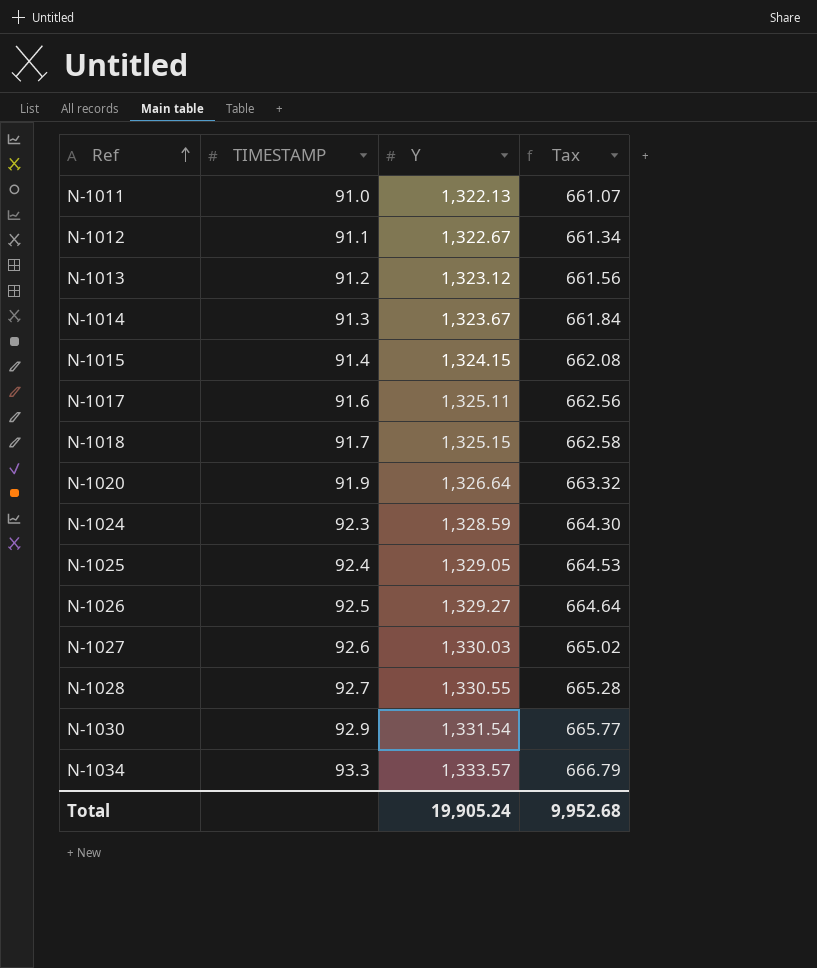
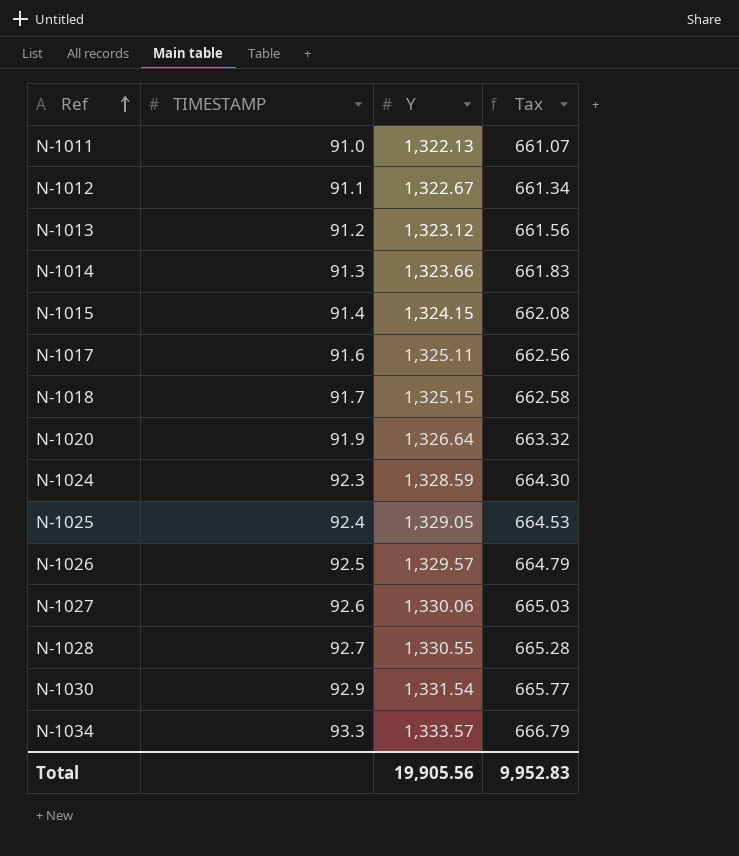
N-1014 | Y: 1,323.67 -> 1,323.66
N-1014 | Tax: 661.84 -> 661.83
N-1026 | Y: 1,329.27 -> 1,329.57
N-1026 | Tax: 664.64 -> 664.79
N-1027 | Y: 1,330.03 -> 1,330.06
N-1027 | Tax: 665.02 -> 665.03
Total | Y: 19,905.24 -> 19,905.56
Total | Tax: 9,952.68 -> 9,952.83

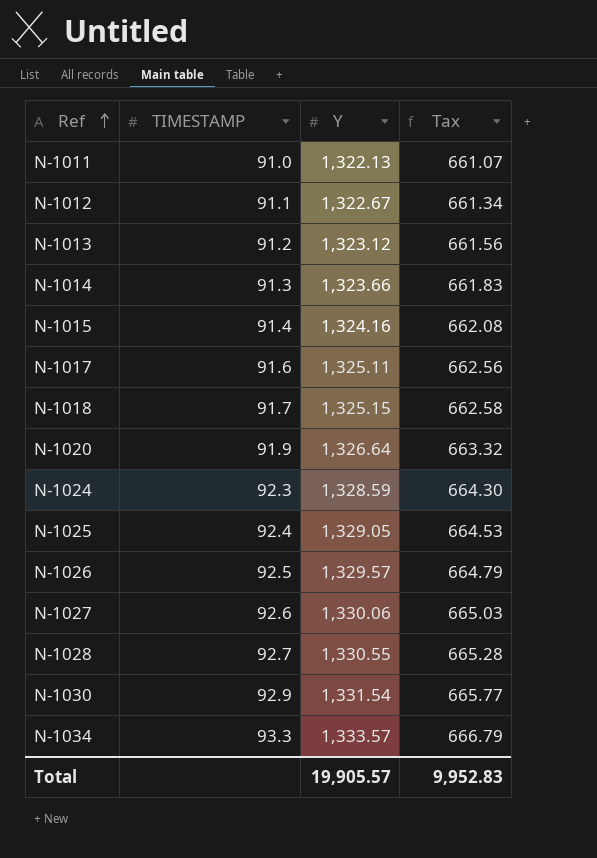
N-1015 | Y: 1,324.15 -> 1,324.16
Total | Y: 19,905.56 -> 19,905.57

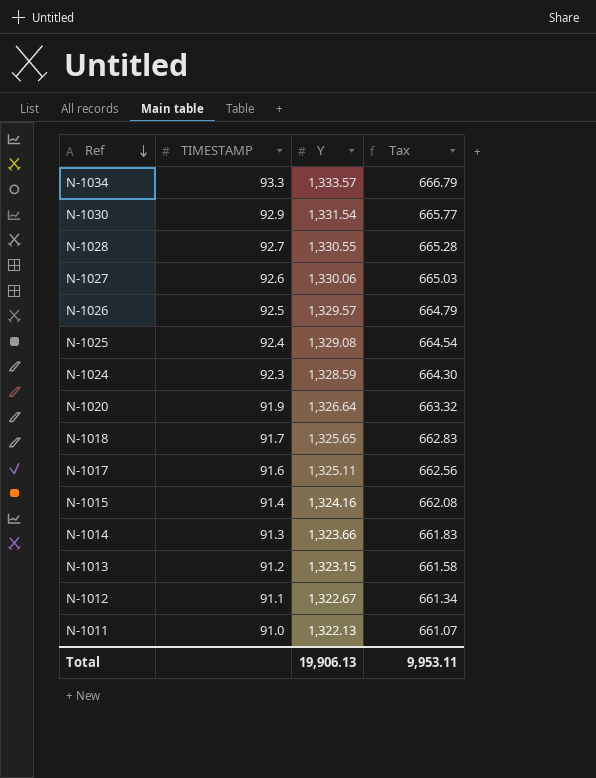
row order: Ref ascending -> Ref descending
N-1025 | Y: 1,329.05 -> 1,329.08
N-1025 | Tax: 664.53 -> 664.54
N-1018 | Y: 1,325.15 -> 1,325.65
N-1018 | Tax: 662.58 -> 662.83
N-1013 | Y: 1,323.12 -> 1,323.15
N-1013 | Tax: 661.56 -> 661.58
Total | Y: 19,905.57 -> 19,906.13
Total | Tax: 9,952.83 -> 9,953.11

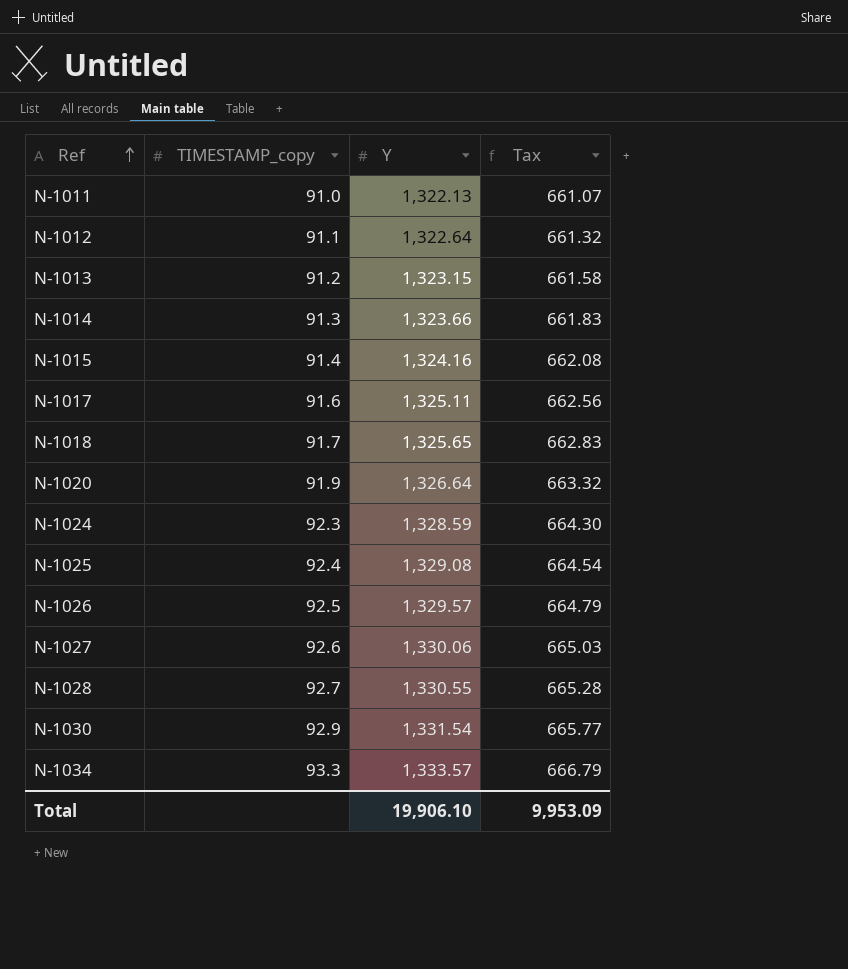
row order: Ref descending -> Ref ascending
column name: TIMESTAMP -> TIMESTAMP_copy
N-1012 | Y: 1,322.67 -> 1,322.64
N-1012 | Tax: 661.34 -> 661.32
Total | Y: 19,906.13 -> 19,906.10
Total | Tax: 9,953.11 -> 9,953.09

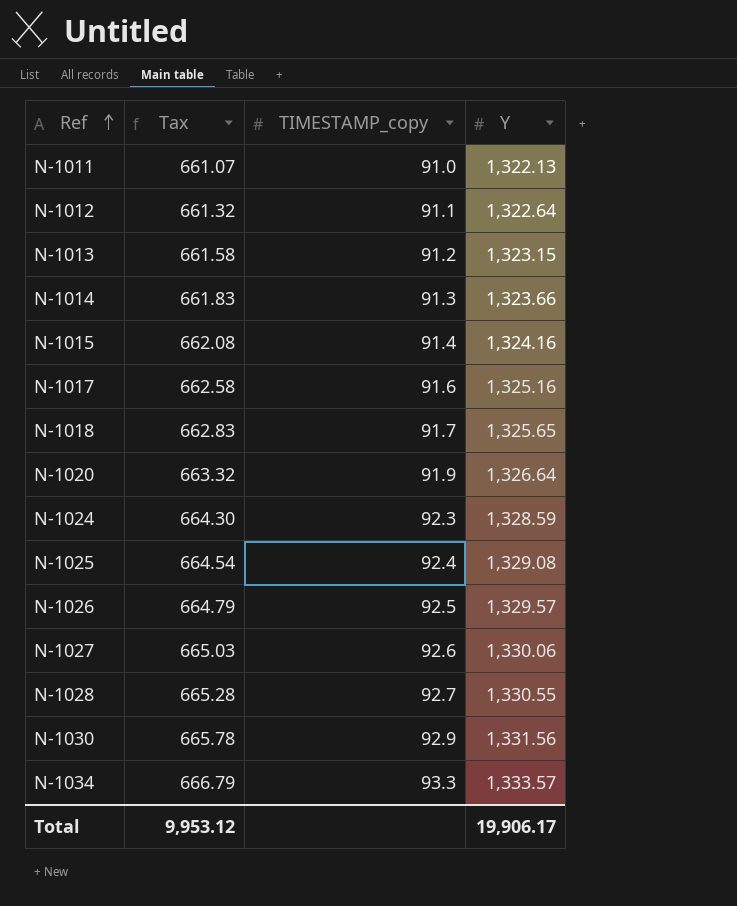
column Tax | position: 4 -> 2
N-1017 | Tax: 662.56 -> 662.58
N-1017 | Y: 1,325.11 -> 1,325.16
N-1030 | Tax: 665.77 -> 665.78
N-1030 | Y: 1,331.54 -> 1,331.56
Total | Tax: 9,953.09 -> 9,953.12
Total | Y: 19,906.10 -> 19,906.17

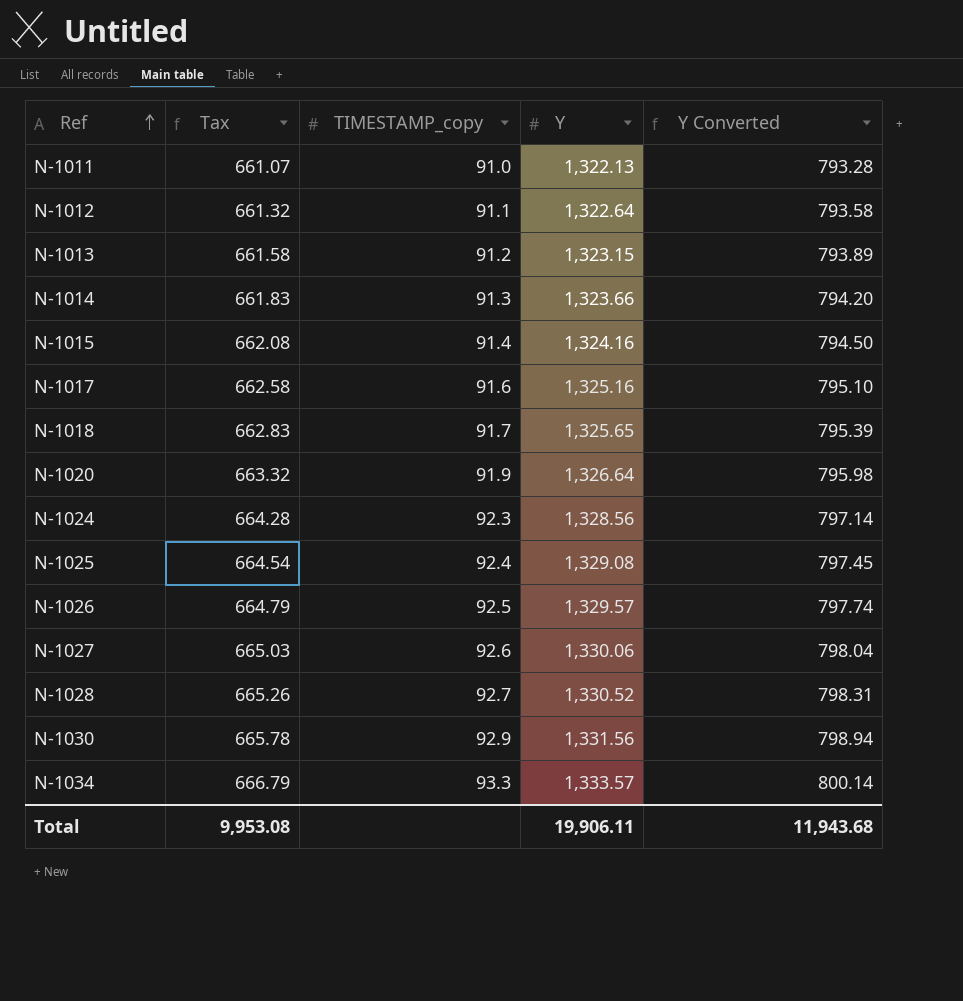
column Y Converted | formula: none -> [Y] * 0.6
N-1024 | Tax: 664.30 -> 664.28
N-1024 | Y: 1,328.59 -> 1,328.56
N-1028 | Tax: 665.28 -> 665.26
N-1028 | Y: 1,330.55 -> 1,330.52
Total | Tax: 9,953.12 -> 9,953.08
Total | Y: 19,906.17 -> 19,906.11

